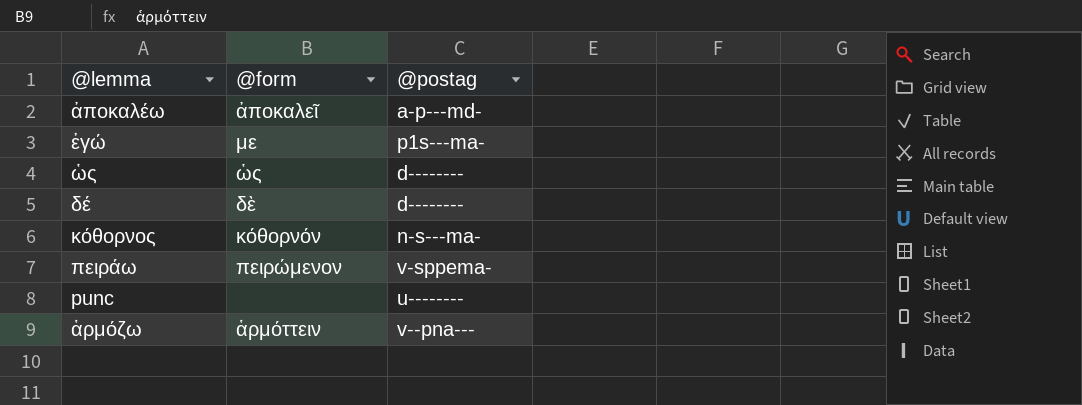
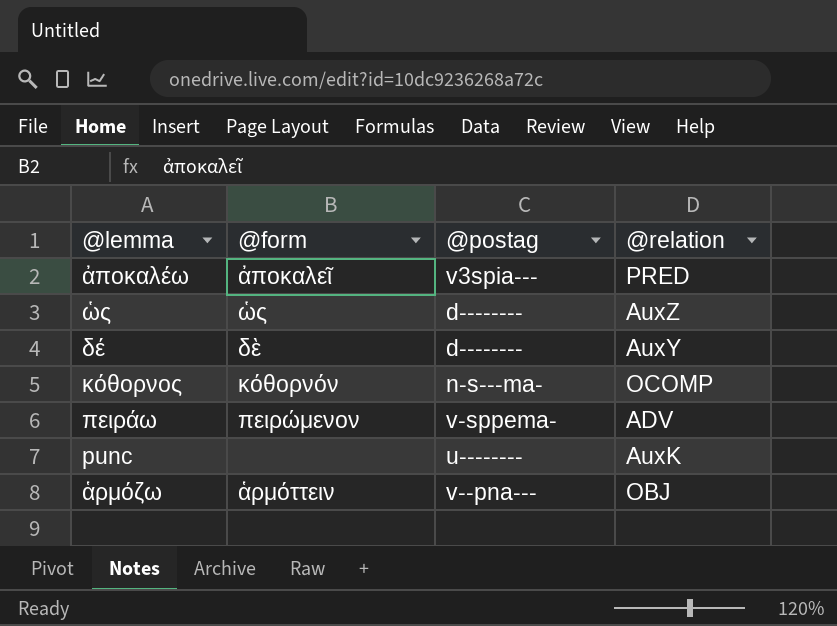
column @relation | position: none -> 4
row ἐγώ: με | p1s---ma- -> none
ἀποκαλέω | @postag: a-p---md- -> v3spia---

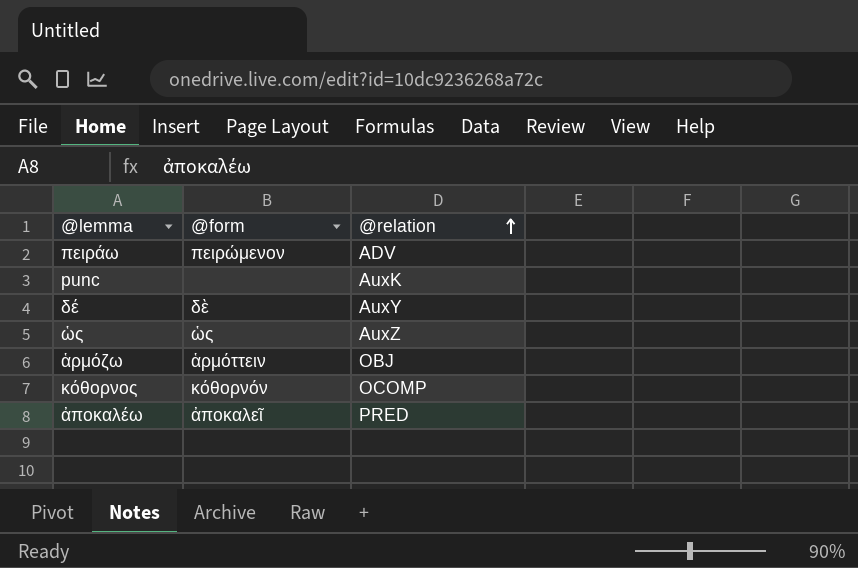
row order: none -> @relation ascending
column @postag | position: 3 -> none

